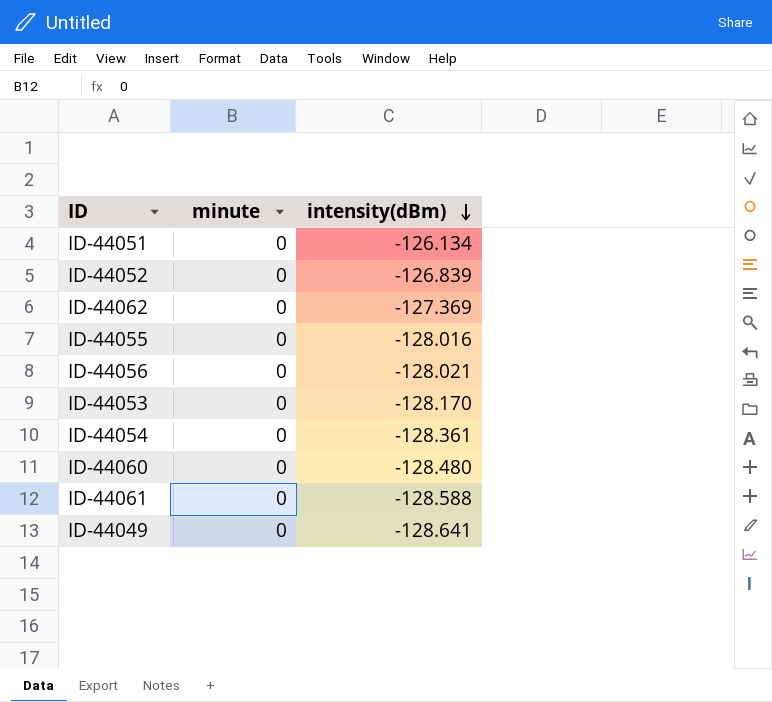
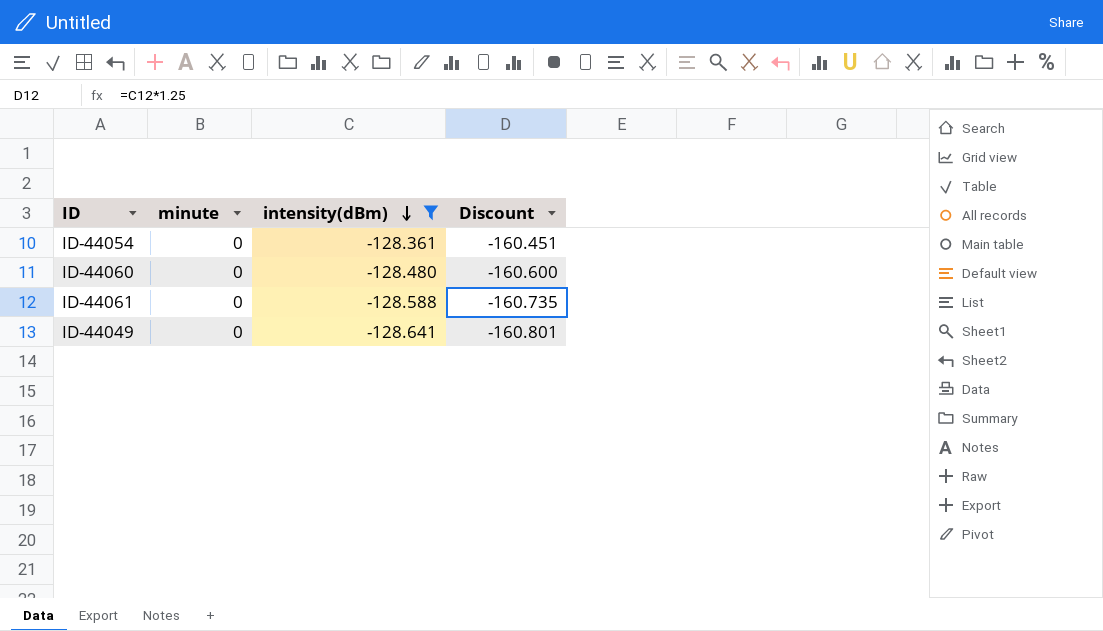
filter: none -> intensity(dBm) <= -128.361
column Discount | formula: none -> [intensity(dBm)] * 1.25

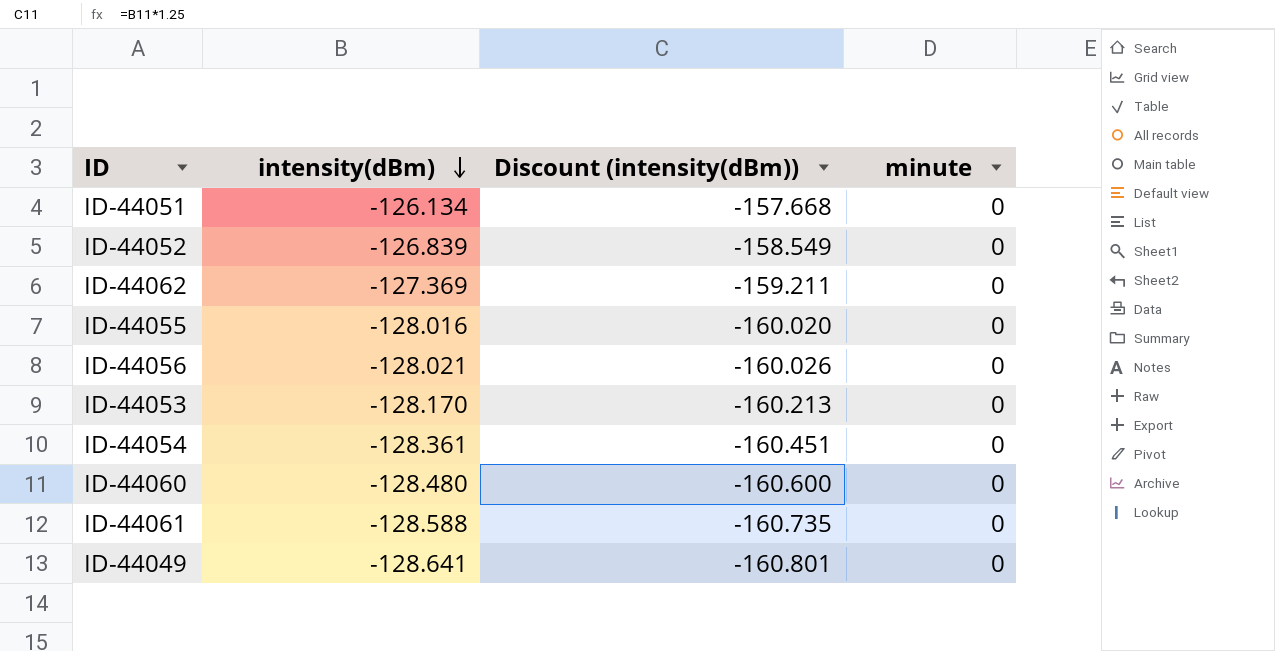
filter: intensity(dBm) <= -128.361 -> none
column name: Discount -> Discount (intensity(dBm))
column minute | position: 2 -> 4

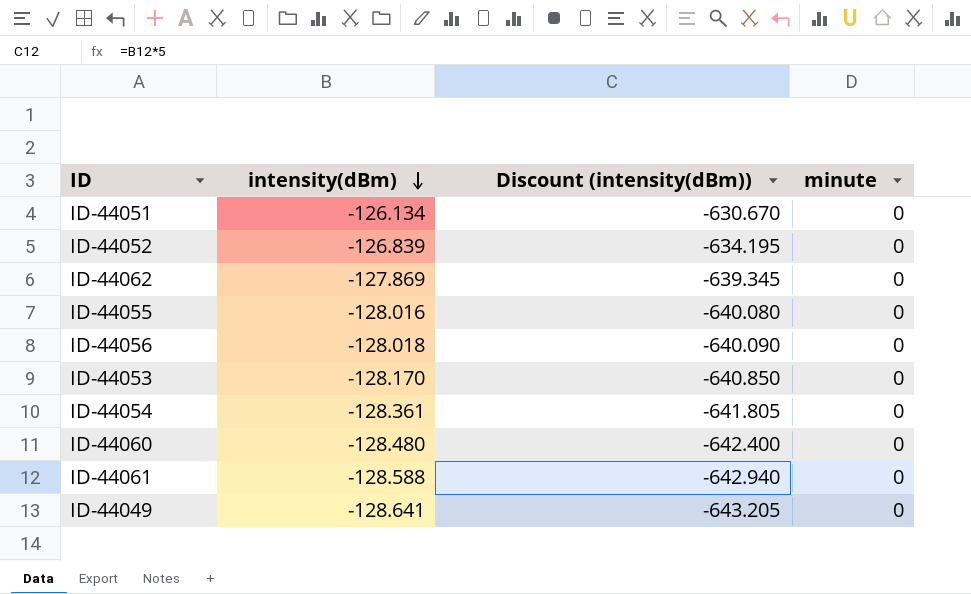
column Discount (intensity(dBm)) | formula: [intensity(dBm)] * 1.25 -> [intensity(dBm)] * 5
ID-44062 | intensity(dBm): -127.369 -> -127.869
ID-44056 | intensity(dBm): -128.021 -> -128.018

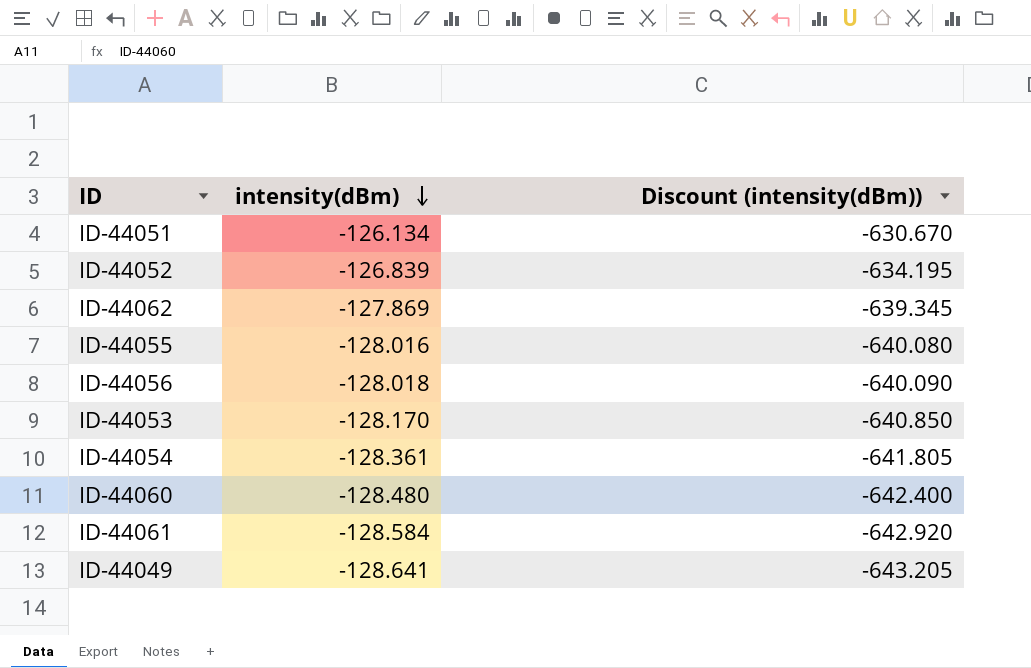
column minute | position: 4 -> none
ID-44061 | intensity(dBm): -128.588 -> -128.584
ID-44061 | Discount (intensity(dBm)): -642.940 -> -642.920

